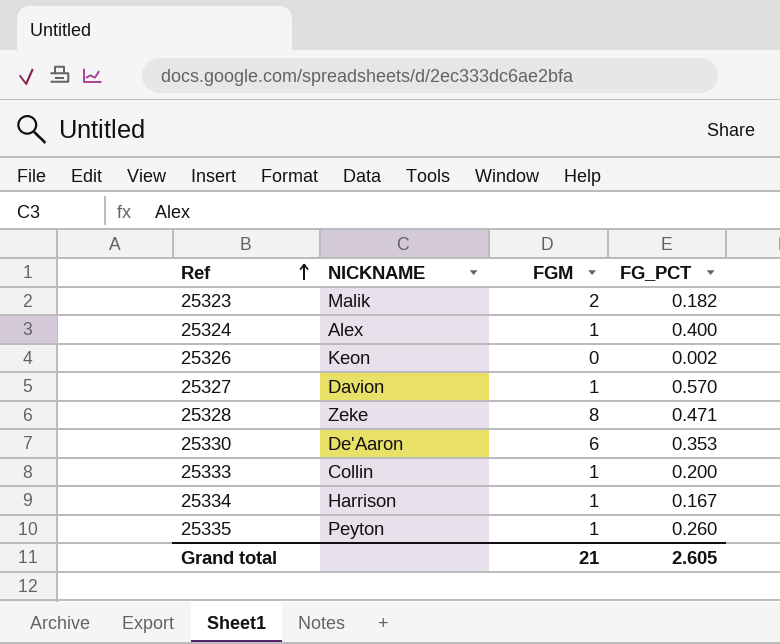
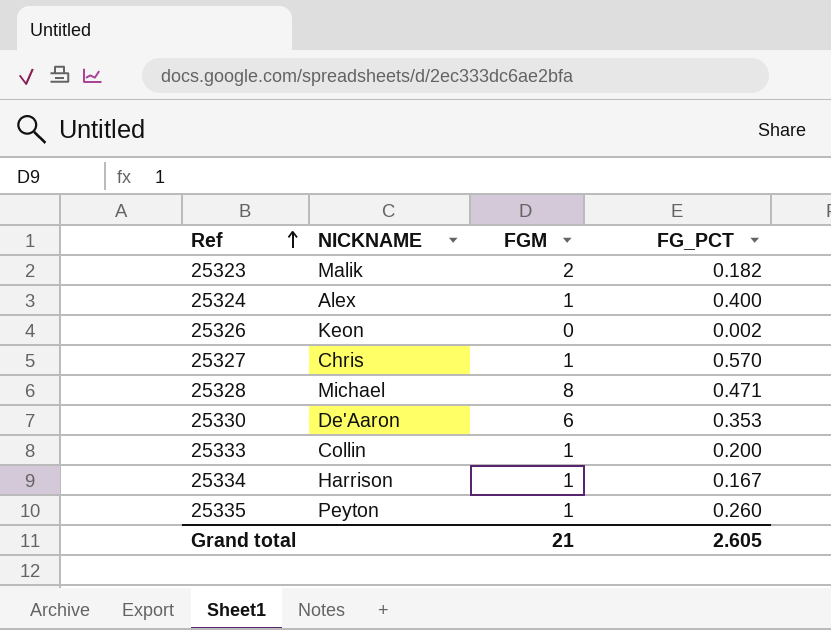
25327 | NICKNAME: Davion -> Chris
25328 | NICKNAME: Zeke -> Michael

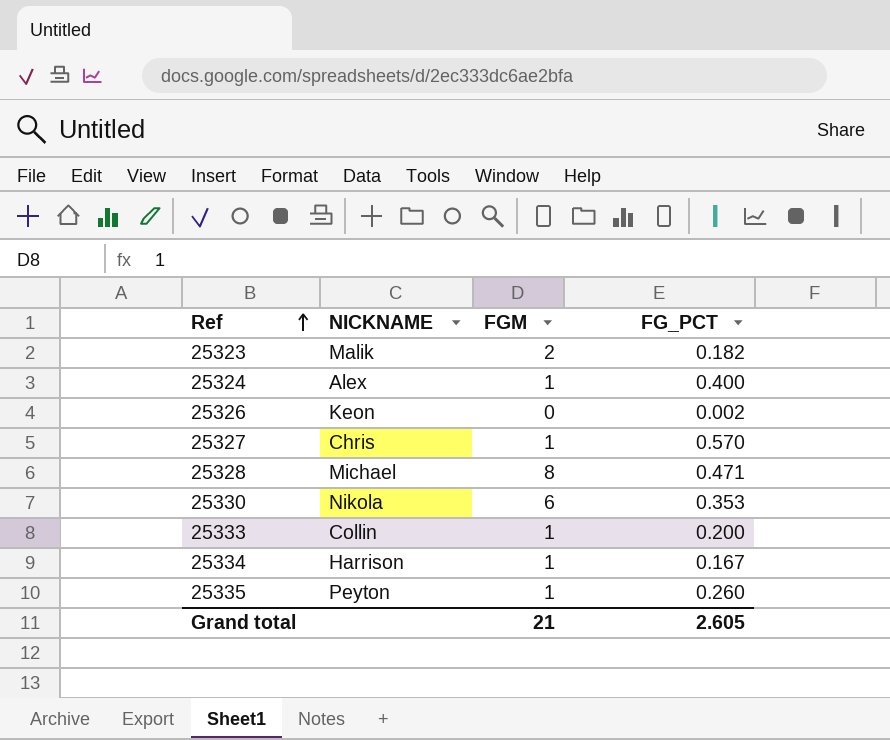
25330 | NICKNAME: De'Aaron -> Nikola

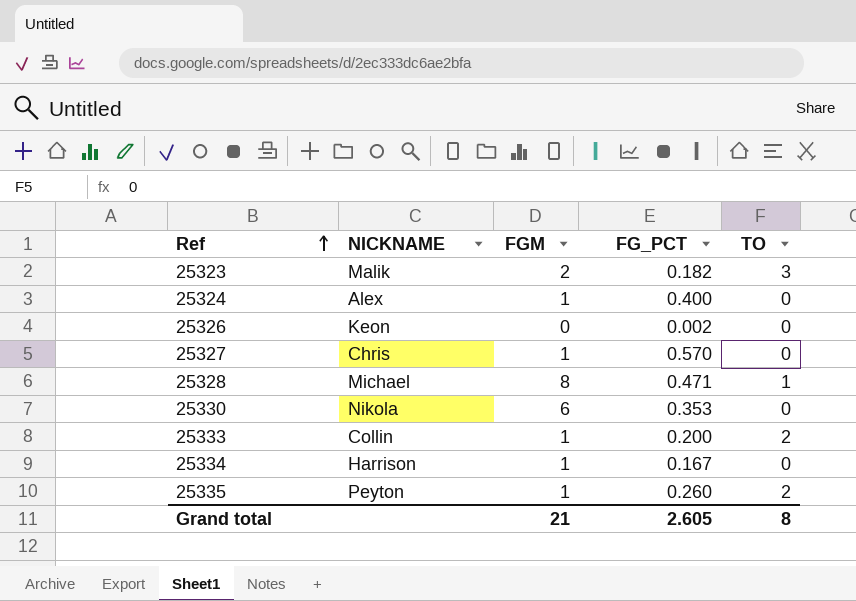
column TO | position: none -> 5

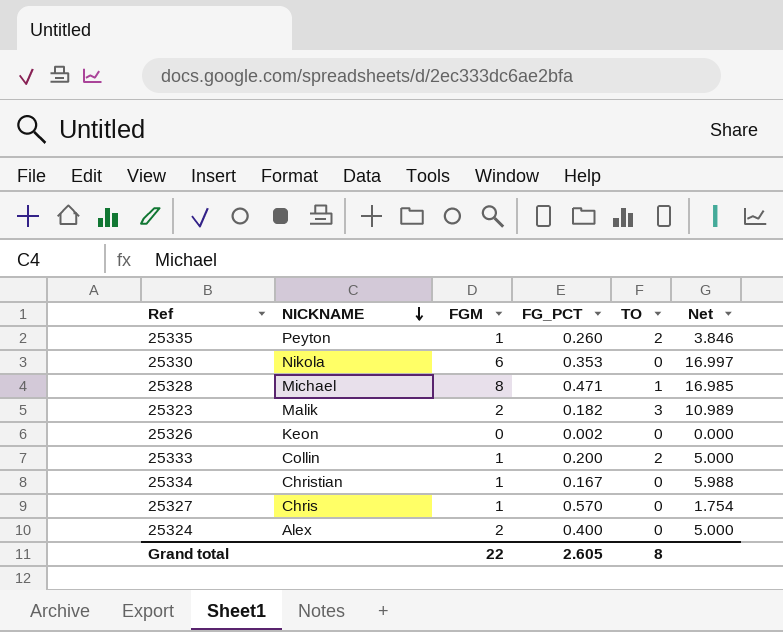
row order: Ref ascending -> NICKNAME descending
column Net | formula: none -> [FGM] / [FG_PCT]
25334 | NICKNAME: Harrison -> Christian
25324 | FGM: 1 -> 2
Grand total | FGM: 21 -> 22

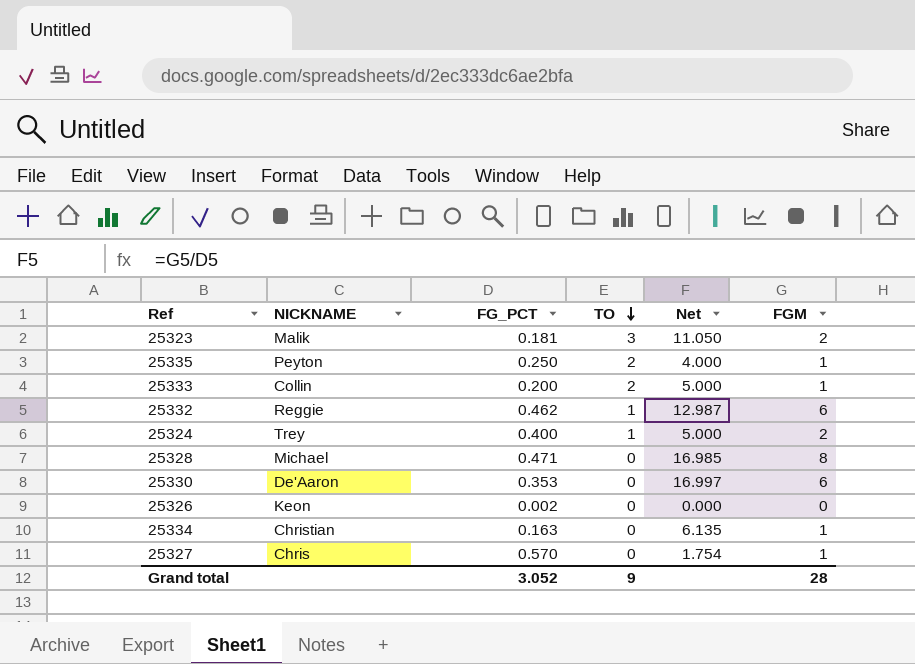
row order: NICKNAME descending -> TO descending
column FGM | position: 3 -> 6
25323 | FG_PCT: 0.182 -> 0.181
25323 | Net: 10.989 -> 11.050
25335 | FG_PCT: 0.260 -> 0.250
25335 | Net: 3.846 -> 4.000
row 25332: none -> Reggie | 0.462 | 1 | 12.987 | 6
25324 | NICKNAME: Alex -> Trey
25324 | TO: 0 -> 1
25328 | TO: 1 -> 0
25330 | NICKNAME: Nikola -> De'Aaron
25334 | FG_PCT: 0.167 -> 0.163
25334 | Net: 5.988 -> 6.135
Grand total | FG_PCT: 2.605 -> 3.052
Grand total | TO: 8 -> 9
Grand total | FGM: 22 -> 28

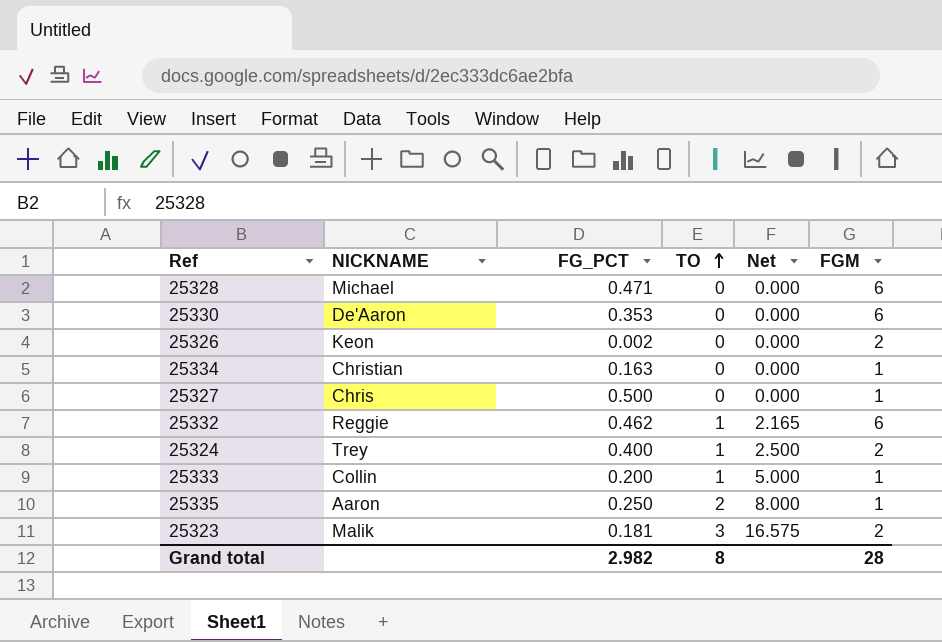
row order: TO descending -> TO ascending
column Net | formula: [FGM] / [FG_PCT] -> [TO] / [FG_PCT]
25328 | FGM: 8 -> 6
25326 | FGM: 0 -> 2
25327 | FG_PCT: 0.570 -> 0.500
25333 | TO: 2 -> 1
25335 | NICKNAME: Peyton -> Aaron
Grand total | FG_PCT: 3.052 -> 2.982
Grand total | TO: 9 -> 8

